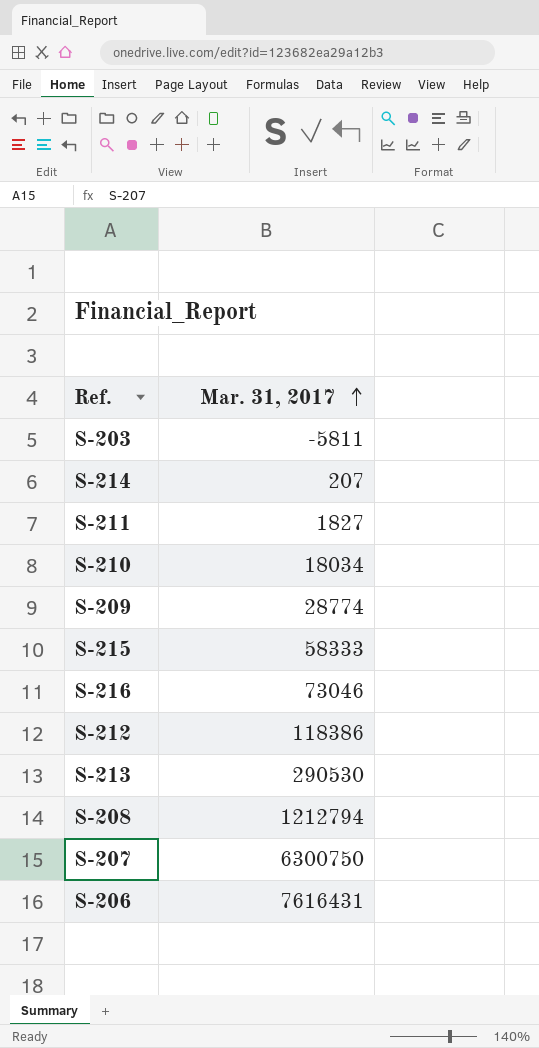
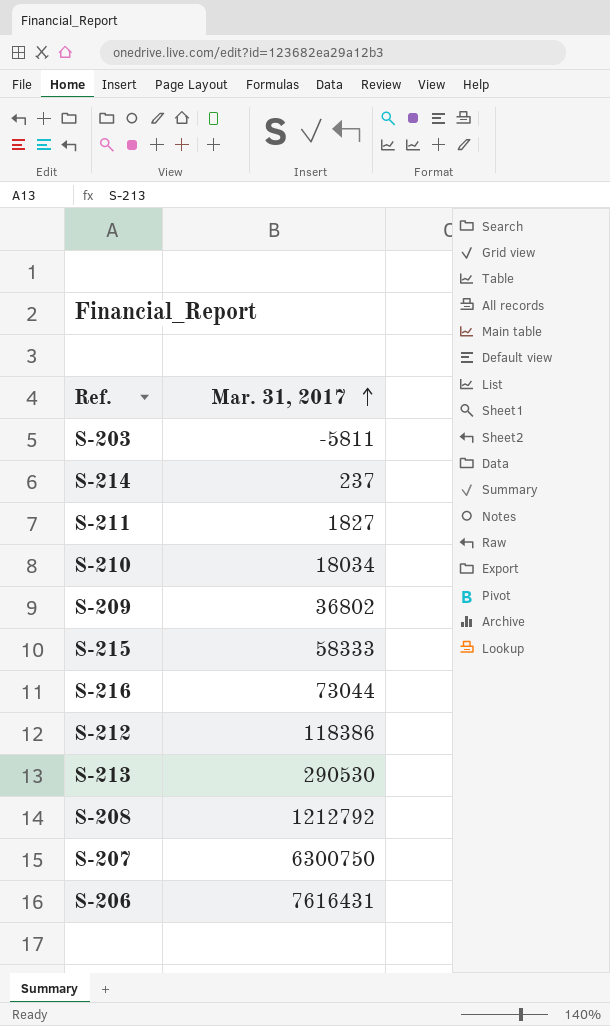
S-214 | Mar. 31, 2017: 207 -> 237
S-209 | Mar. 31, 2017: 28774 -> 36802
S-216 | Mar. 31, 2017: 73046 -> 73044
S-208 | Mar. 31, 2017: 1212794 -> 1212792

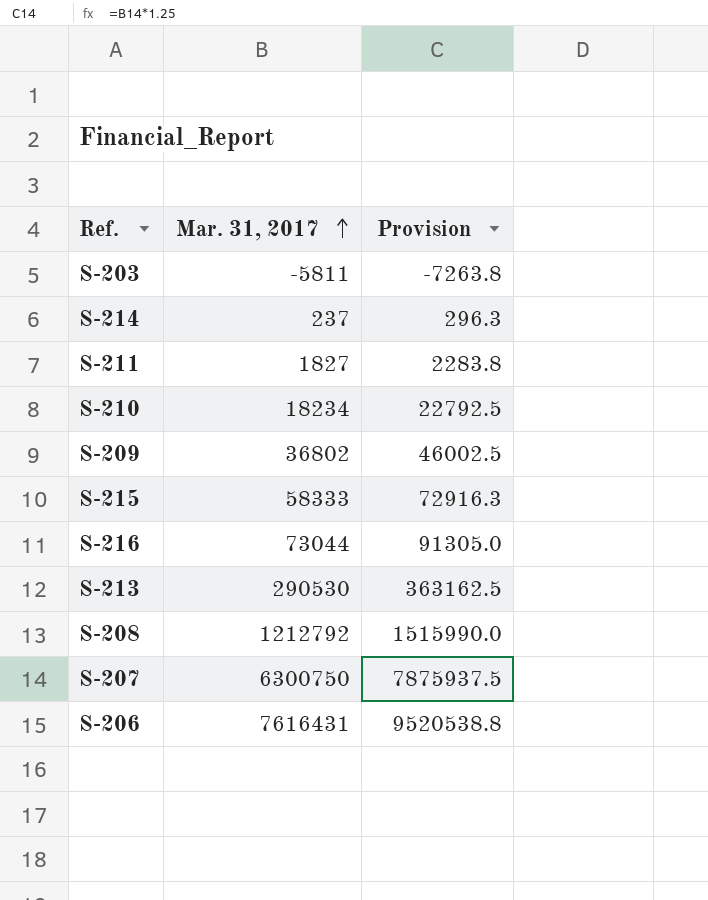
column Provision | formula: none -> [Mar. 31, 2017] * 1.25
row S-212: 118386 -> none
S-210 | Mar. 31, 2017: 18034 -> 18234

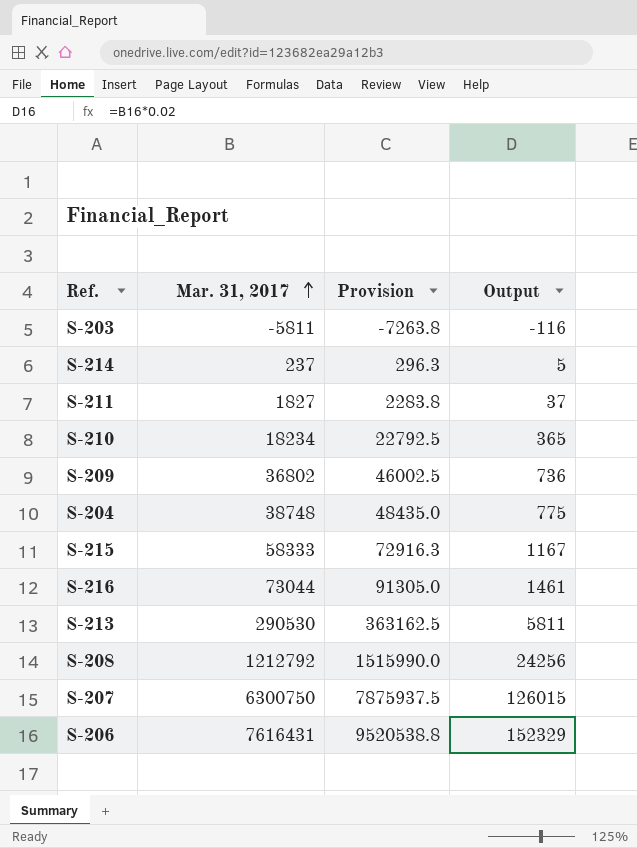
column Output | formula: none -> [Mar. 31, 2017] * 0.02
row S-204: none -> 38748 | 48435.0 | 775

